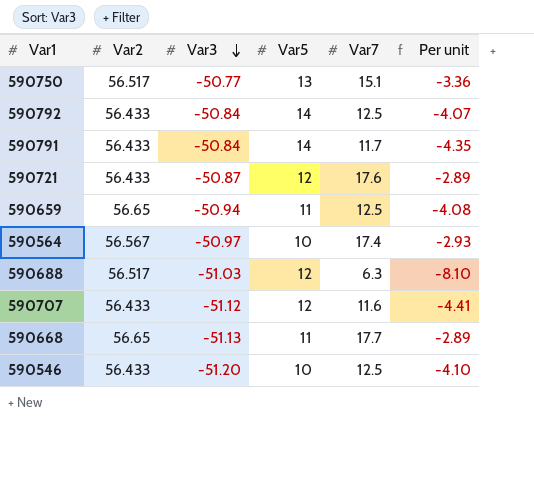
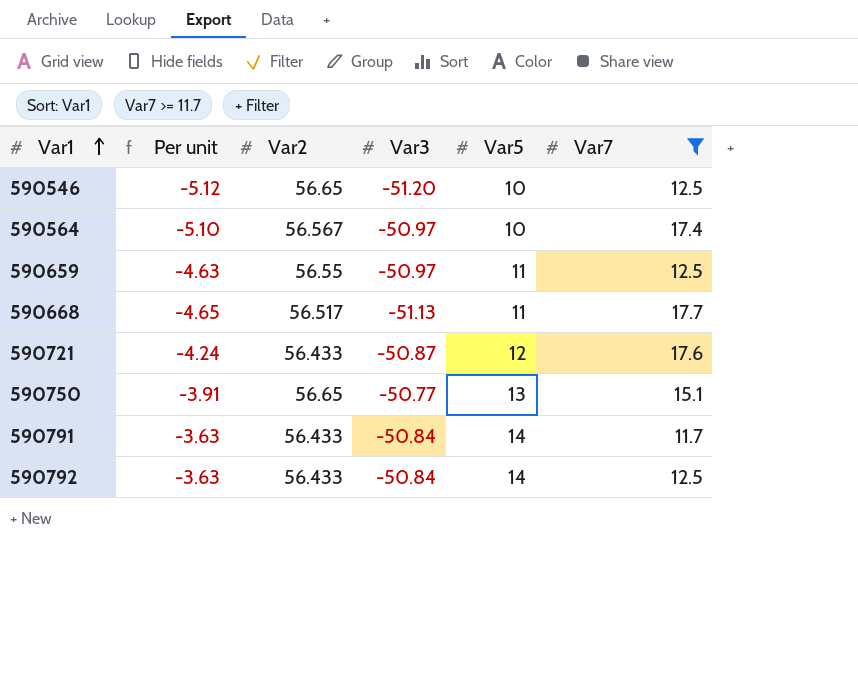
filter: none -> Var7 >= 11.7
row order: Var3 descending -> Var1 ascending
column Per unit | formula: [Var3] / [Var7] -> [Var3] / [Var5]
column Per unit | position: 6 -> 2
590546 | Var2: 56.433 -> 56.65
590659 | Var2: 56.65 -> 56.55
590659 | Var3: -50.94 -> -50.97
590668 | Var2: 56.65 -> 56.517
590750 | Var2: 56.517 -> 56.65

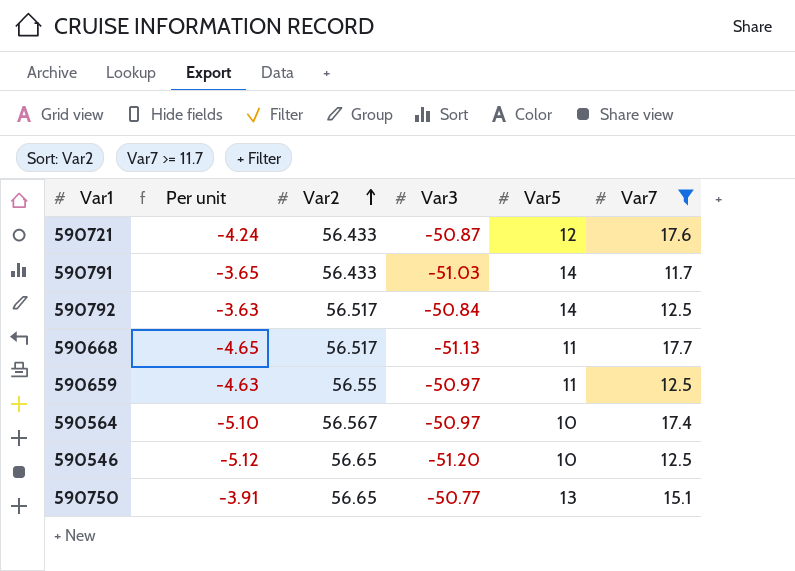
row order: Var1 ascending -> Var2 ascending
590791 | Per unit: -3.63 -> -3.65
590791 | Var3: -50.84 -> -51.03
590792 | Var2: 56.433 -> 56.517

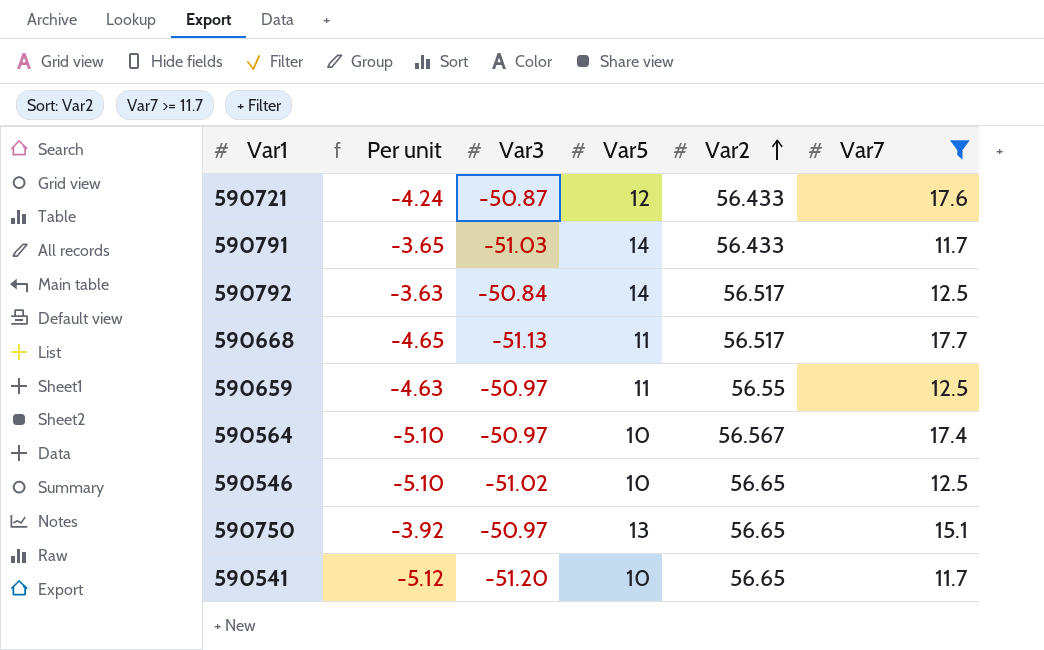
column Var2 | position: 3 -> 5
590546 | Per unit: -5.12 -> -5.10
590546 | Var3: -51.20 -> -51.02
590750 | Per unit: -3.91 -> -3.92
590750 | Var3: -50.77 -> -50.97
row 590541: none -> -5.12 | -51.20 | 10 | 56.65 | 11.7

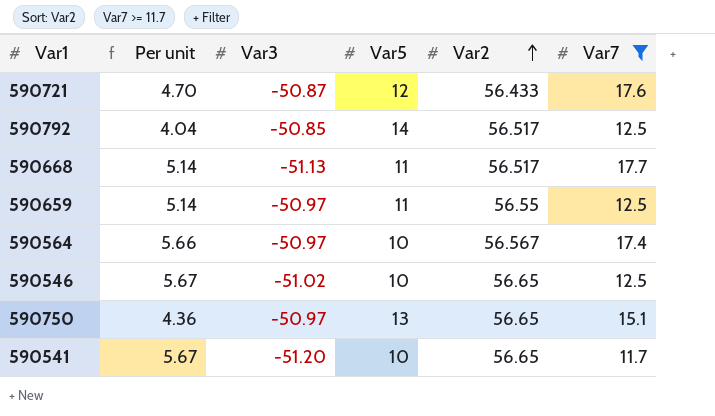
column Per unit | formula: [Var3] / [Var5] -> [Var2] / [Var5]
row 590791: -3.65 | -51.03 | 14 | 56.433 | 11.7 -> none
590792 | Var3: -50.84 -> -50.85

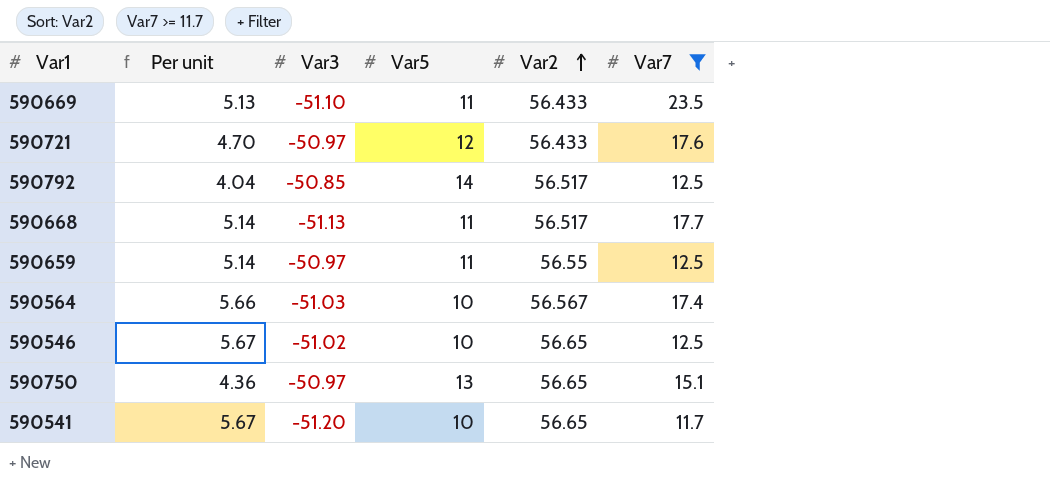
row 590669: none -> 5.13 | -51.10 | 11 | 56.433 | 23.5
590721 | Var3: -50.87 -> -50.97
590564 | Var3: -50.97 -> -51.03

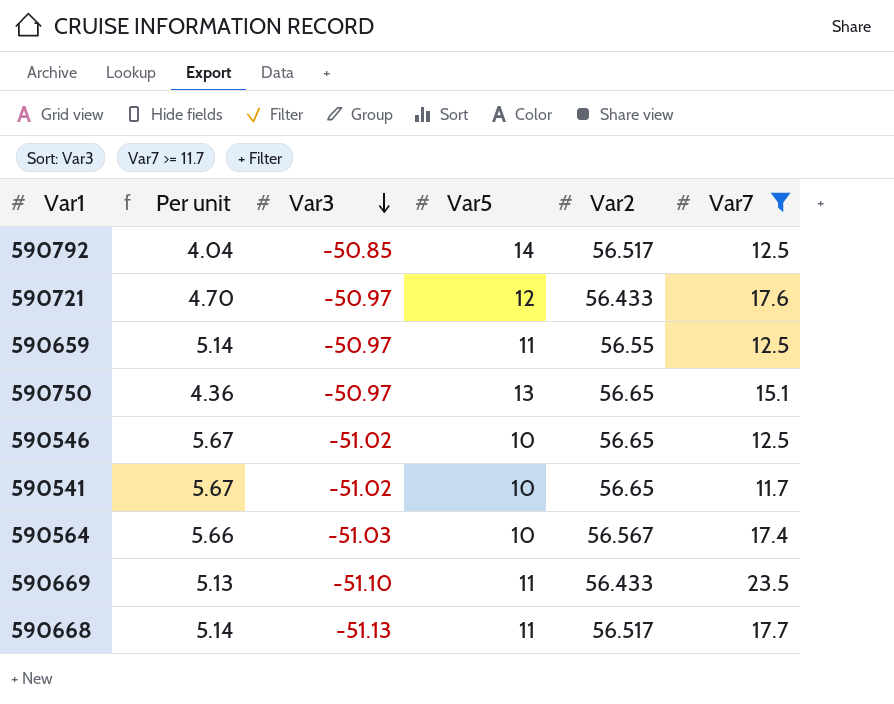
row order: Var2 ascending -> Var3 descending
590541 | Var3: -51.20 -> -51.02

